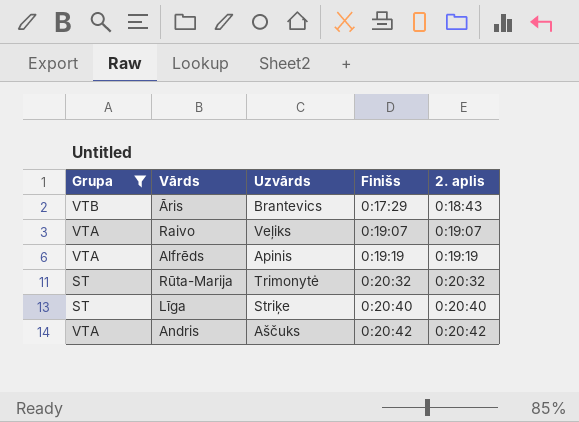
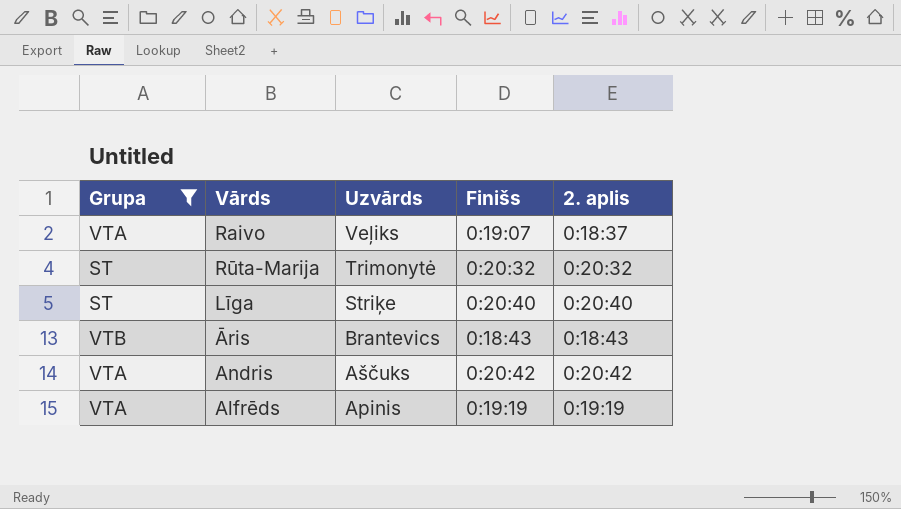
row order: Finišs ascending -> Uzvārds descending
Raivo | 2. aplis: 0:19:07 -> 0:18:37
Āris | Finišs: 0:17:29 -> 0:18:43

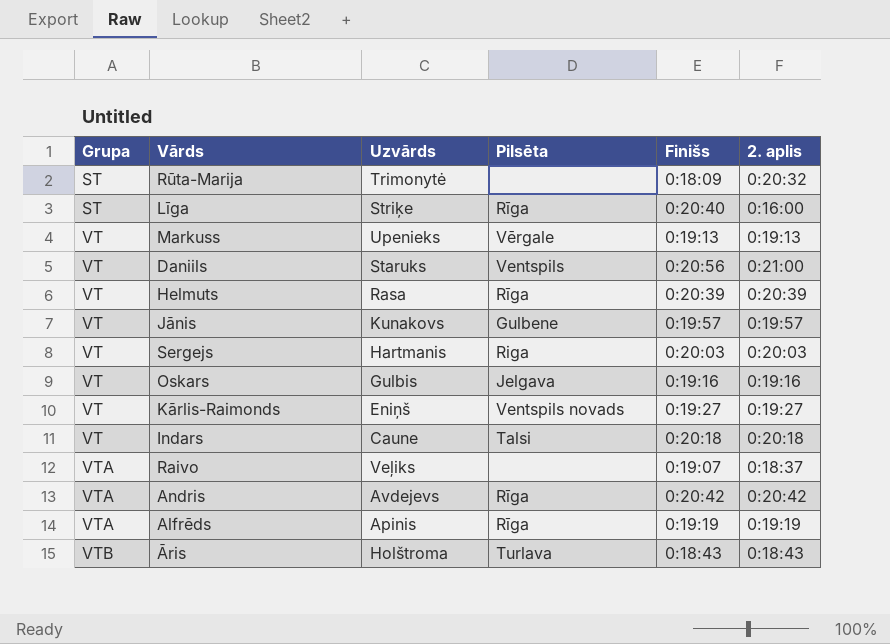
filter: Grupa != VT -> none
row order: Uzvārds descending -> Grupa ascending
column Pilsēta | position: none -> 4
Rūta-Marija | Finišs: 0:20:32 -> 0:18:09
Līga | 2. aplis: 0:20:40 -> 0:16:00
Andris | Uzvārds: Aščuks -> Avdejevs
Āris | Uzvārds: Brantevics -> Holštroma

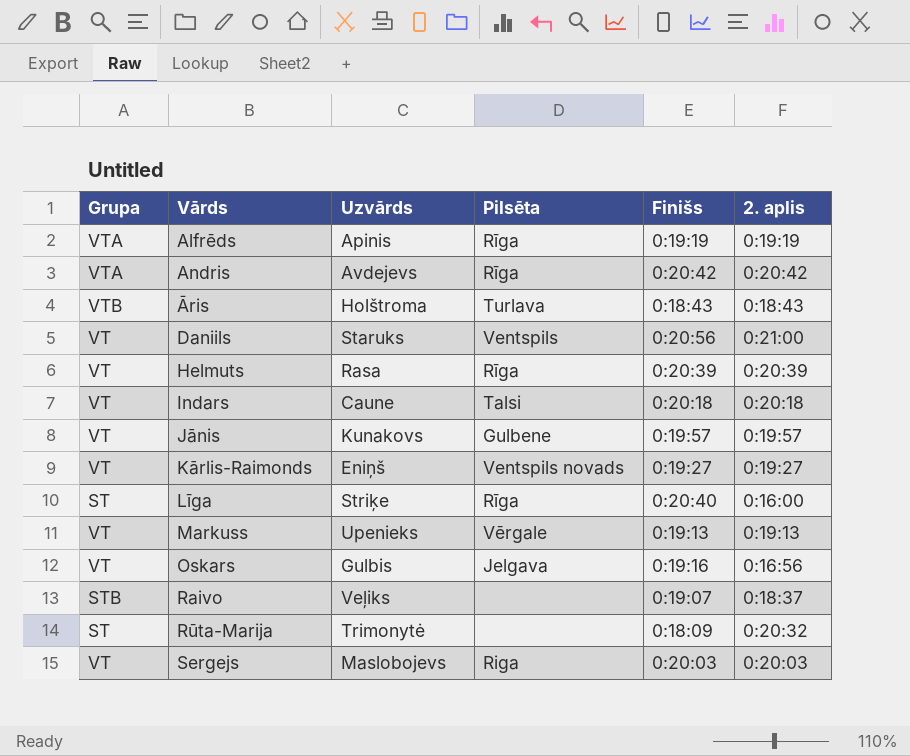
row order: Grupa ascending -> Vārds ascending
Oskars | 2. aplis: 0:19:16 -> 0:16:56
Raivo | Grupa: VTA -> STB
Sergejs | Uzvārds: Hartmanis -> Maslobojevs

